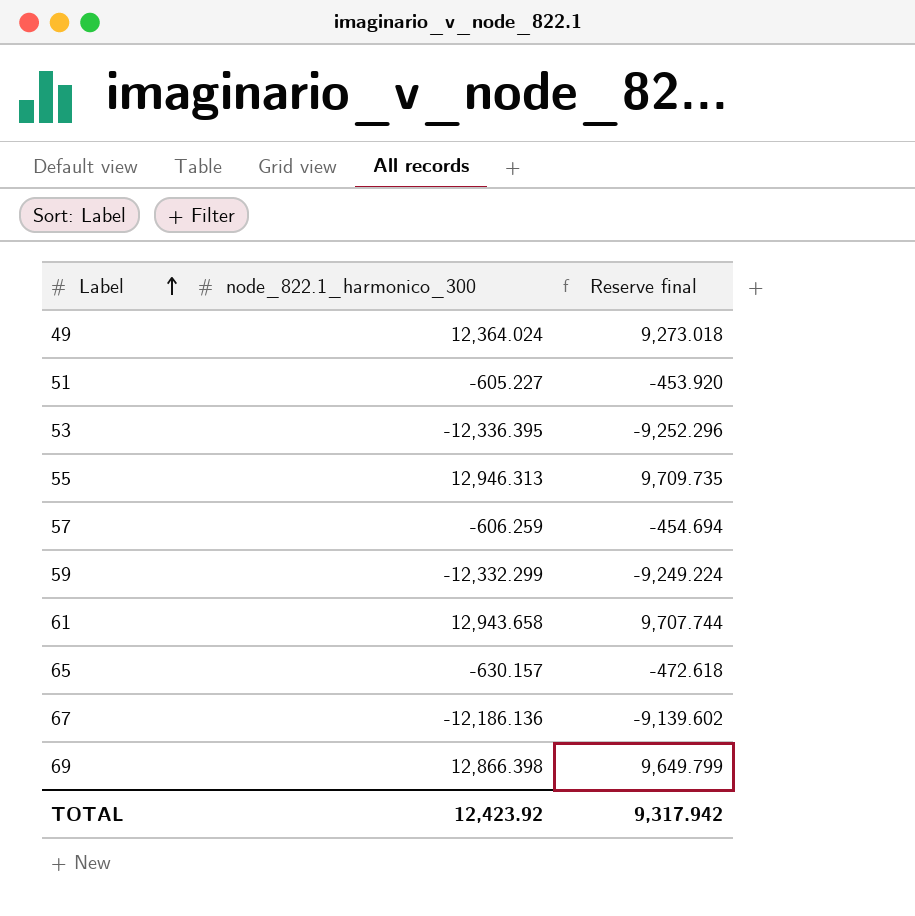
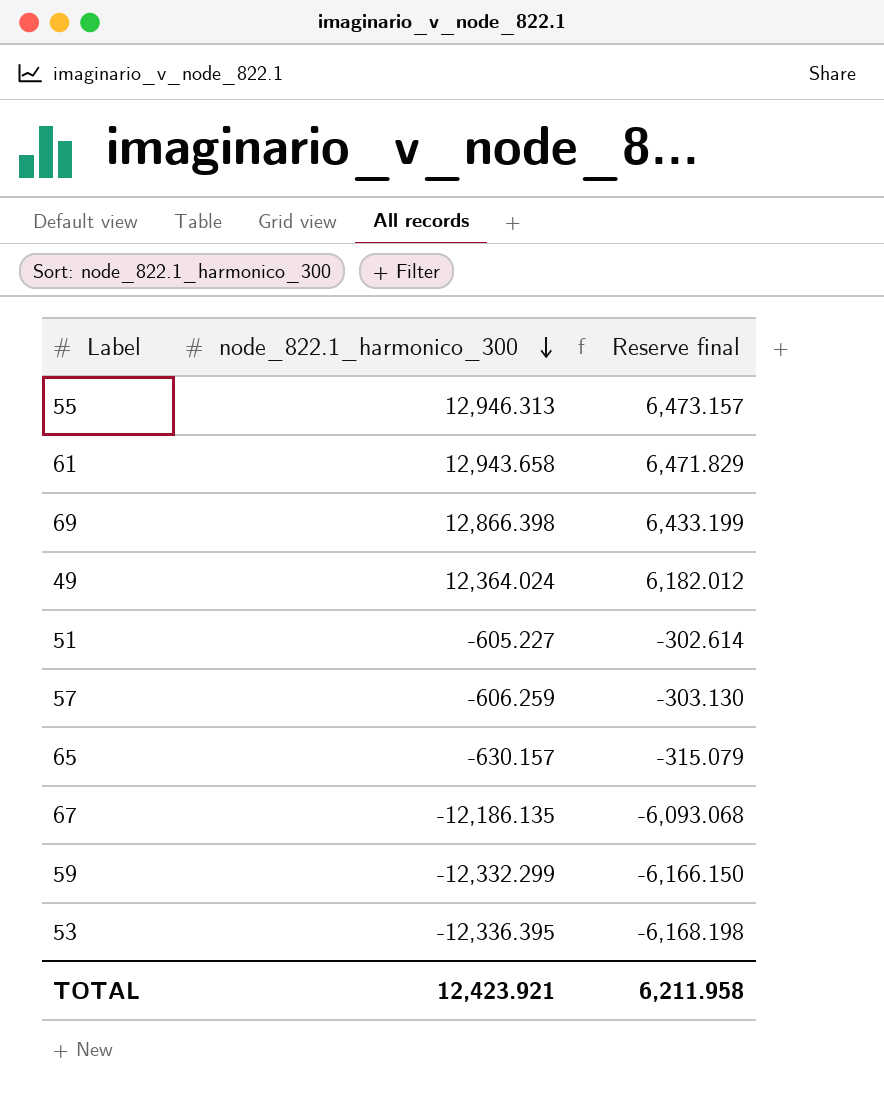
row order: Label ascending -> node_822.1_harmonico_300 descending
column Reserve final | formula: [node_822.1_harmonico_300] * 0.75 -> [node_822.1_harmonico_300] * 0.5
67 | node_822.1_harmonico_300: -12,186.136 -> -12,186.135
TOTAL | node_822.1_harmonico_300: 12,423.92 -> 12,423.921
TOTAL | Reserve final: 9,317.942 -> 6,211.958

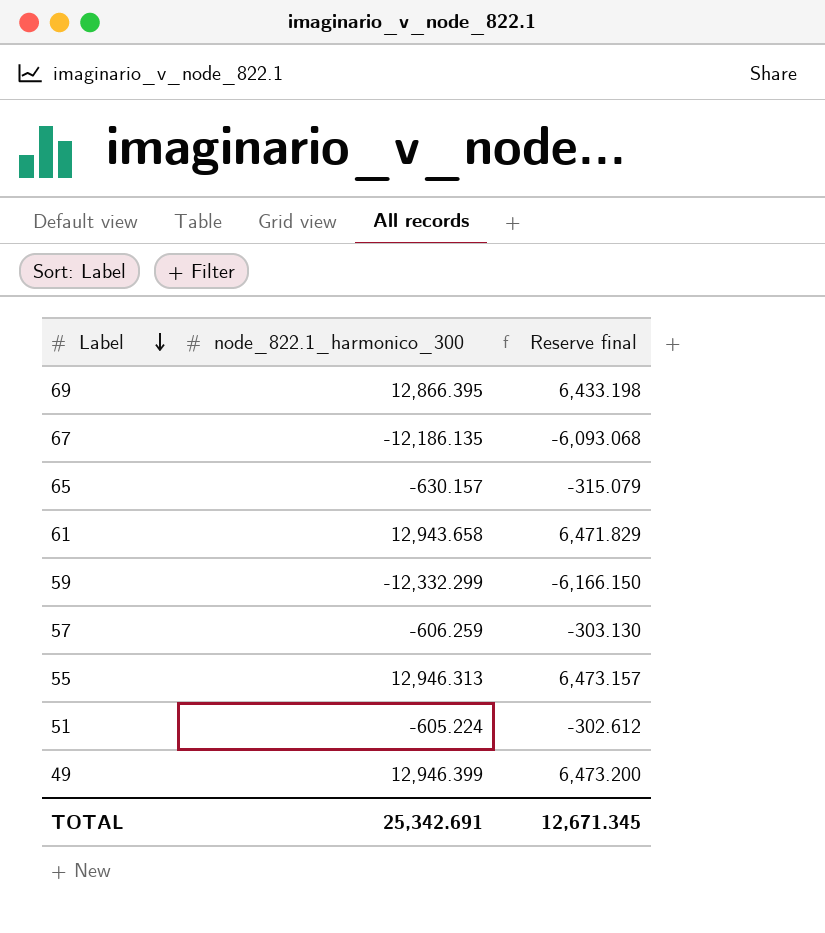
row order: node_822.1_harmonico_300 descending -> Label descending
row 53: -12,336.395 | -6,168.198 -> none
69 | node_822.1_harmonico_300: 12,866.398 -> 12,866.395
69 | Reserve final: 6,433.199 -> 6,433.198
51 | node_822.1_harmonico_300: -605.227 -> -605.224
51 | Reserve final: -302.614 -> -302.612
49 | node_822.1_harmonico_300: 12,364.024 -> 12,946.399
49 | Reserve final: 6,182.012 -> 6,473.200
TOTAL | node_822.1_harmonico_300: 12,423.921 -> 25,342.691
TOTAL | Reserve final: 6,211.958 -> 12,671.345

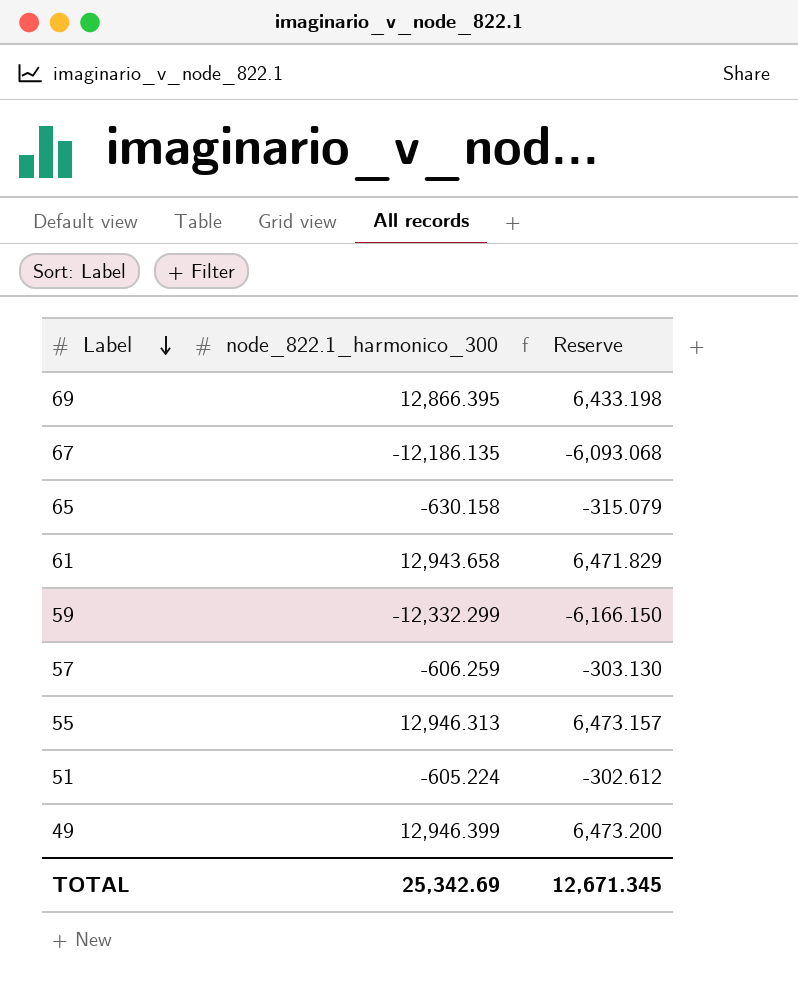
column name: Reserve final -> Reserve
65 | node_822.1_harmonico_300: -630.157 -> -630.158
TOTAL | node_822.1_harmonico_300: 25,342.691 -> 25,342.69

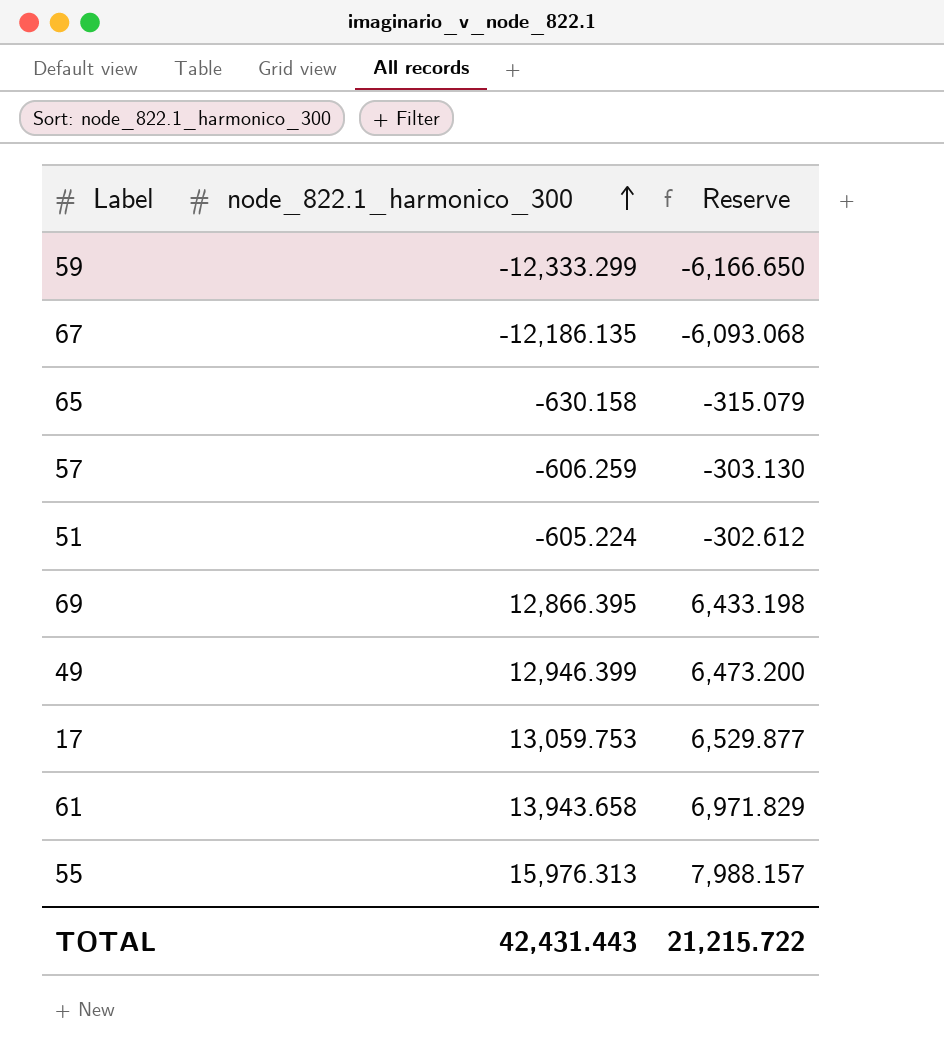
row order: Label descending -> node_822.1_harmonico_300 ascending
59 | node_822.1_harmonico_300: -12,332.299 -> -12,333.299
59 | Reserve: -6,166.150 -> -6,166.650
row 17: none -> 13,059.753 | 6,529.877
61 | node_822.1_harmonico_300: 12,943.658 -> 13,943.658
61 | Reserve: 6,471.829 -> 6,971.829
55 | node_822.1_harmonico_300: 12,946.313 -> 15,976.313
55 | Reserve: 6,473.157 -> 7,988.157
TOTAL | node_822.1_harmonico_300: 25,342.69 -> 42,431.443
TOTAL | Reserve: 12,671.345 -> 21,215.722

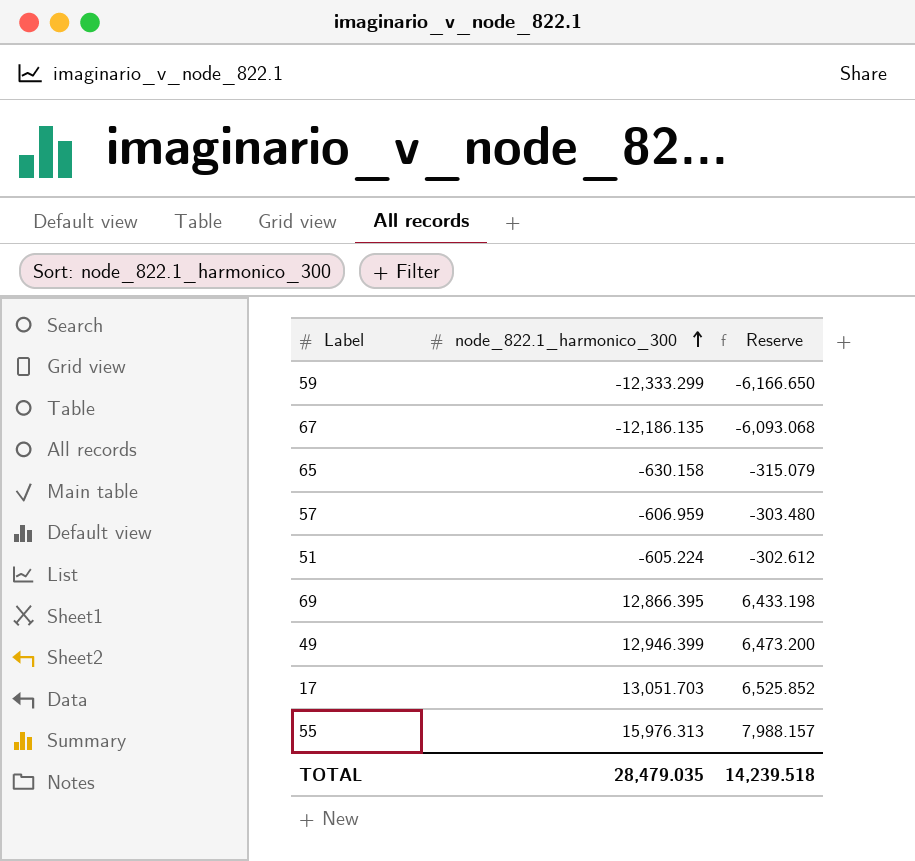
row 61: 13,943.658 | 6,971.829 -> none
57 | node_822.1_harmonico_300: -606.259 -> -606.959
57 | Reserve: -303.130 -> -303.480
17 | node_822.1_harmonico_300: 13,059.753 -> 13,051.703
17 | Reserve: 6,529.877 -> 6,525.852
TOTAL | node_822.1_harmonico_300: 42,431.443 -> 28,479.035
TOTAL | Reserve: 21,215.722 -> 14,239.518

